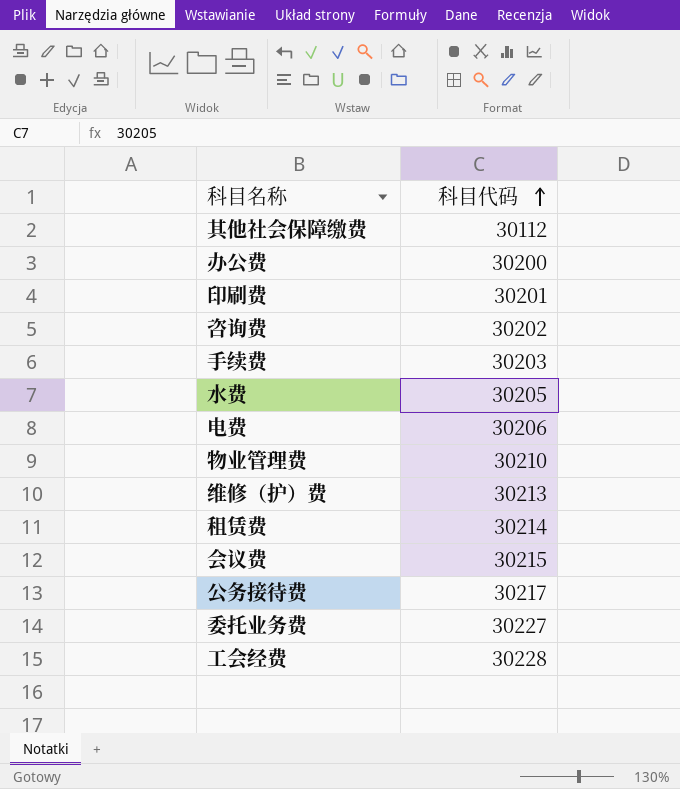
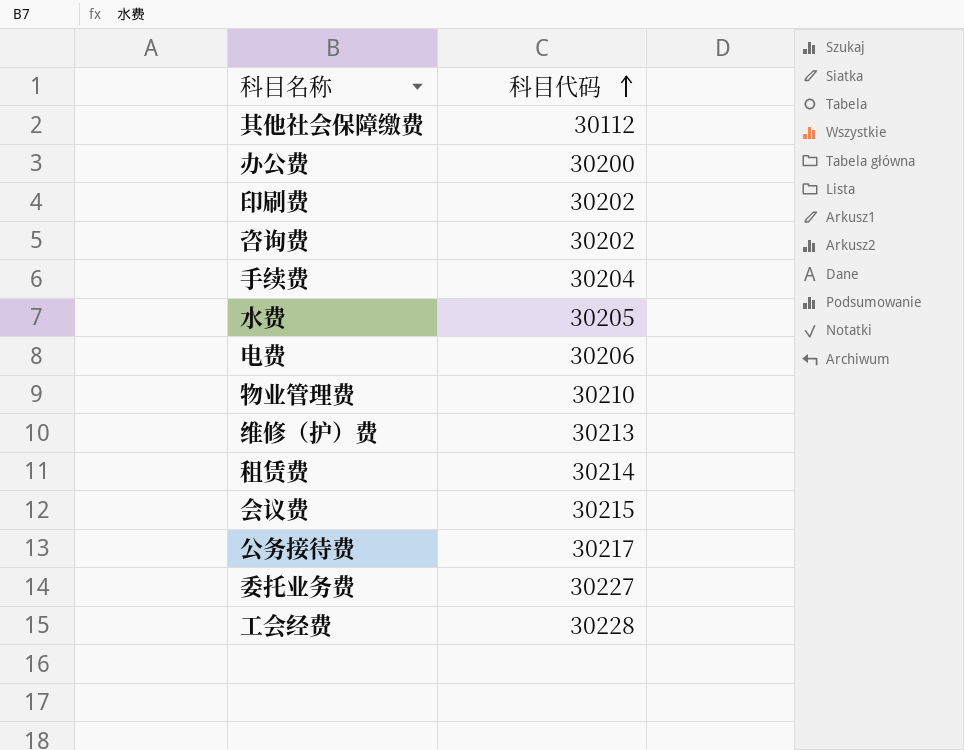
印刷费 | 科目代码: 30201 -> 30202
手续费 | 科目代码: 30203 -> 30204

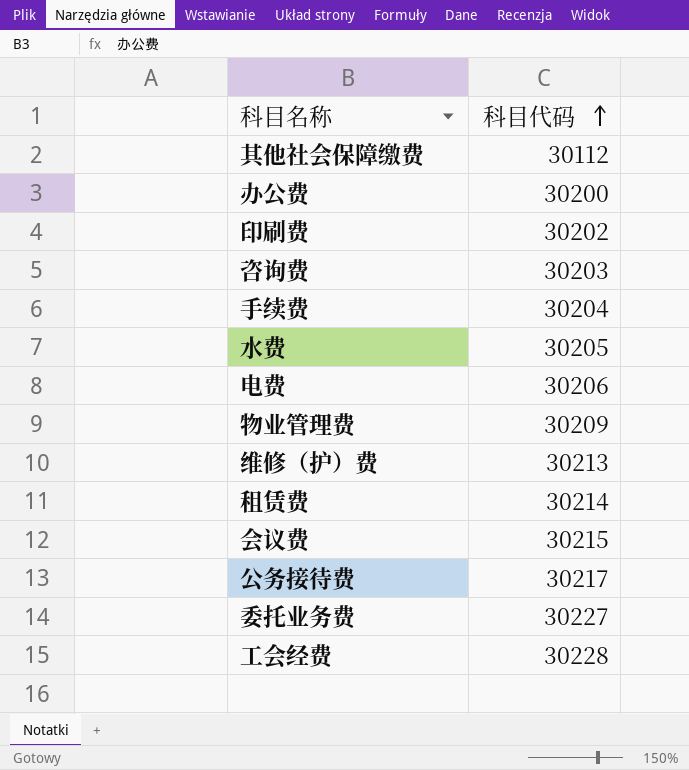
咨询费 | 科目代码: 30202 -> 30203
物业管理费 | 科目代码: 30210 -> 30209

